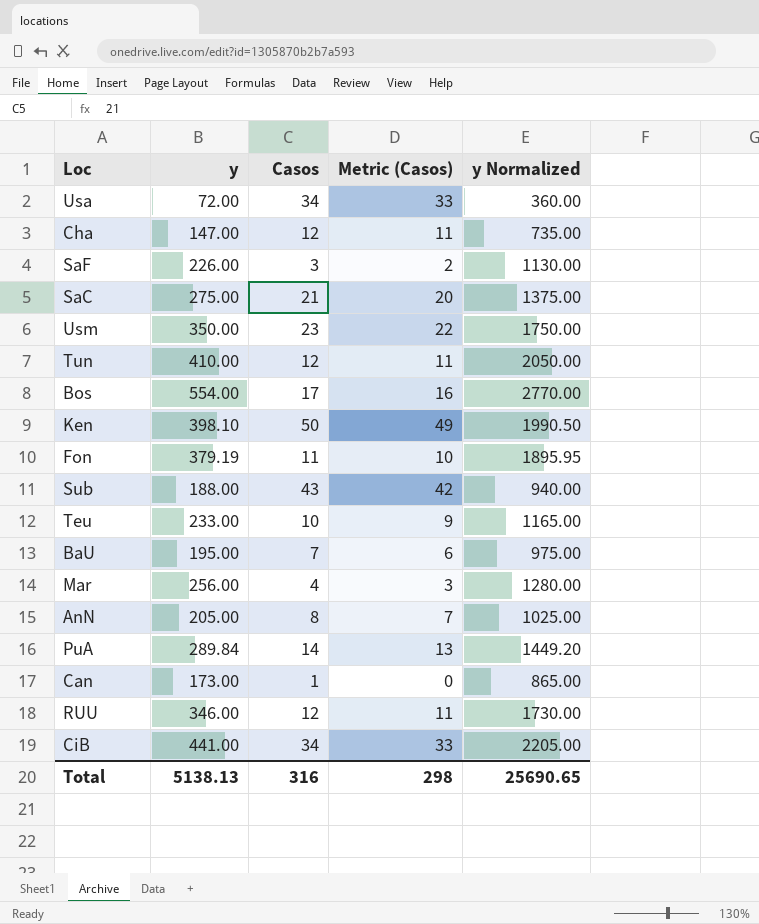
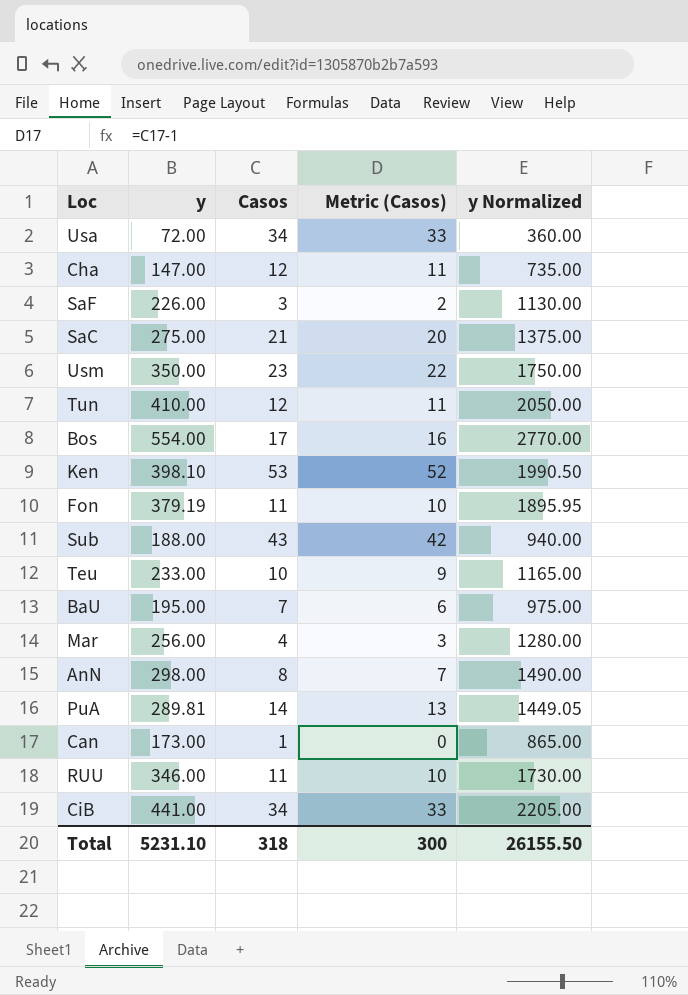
Ken | Casos: 50 -> 53
Ken | Metric (Casos): 49 -> 52
AnN | y: 205.00 -> 298.00
AnN | y Normalized: 1025.00 -> 1490.00
PuA | y: 289.84 -> 289.81
PuA | y Normalized: 1449.20 -> 1449.05
RUU | Casos: 12 -> 11
RUU | Metric (Casos): 11 -> 10
Total | y: 5138.13 -> 5231.10
Total | Casos: 316 -> 318
Total | Metric (Casos): 298 -> 300
Total | y Normalized: 25690.65 -> 26155.50

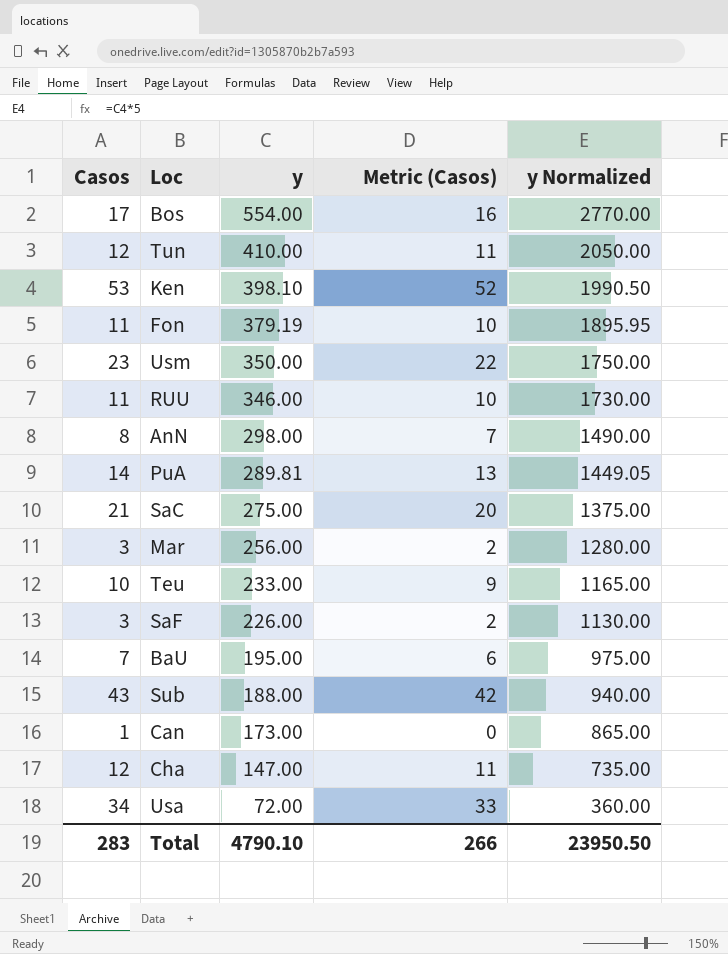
row order: none -> y descending
column Casos | position: 3 -> 1
row CiB: 441.00 | 34 | 33 | 2205.00 -> none
Mar | Casos: 4 -> 3
Mar | Metric (Casos): 3 -> 2
Total | Casos: 318 -> 283
Total | y: 5231.10 -> 4790.10
Total | Metric (Casos): 300 -> 266
Total | y Normalized: 26155.50 -> 23950.50

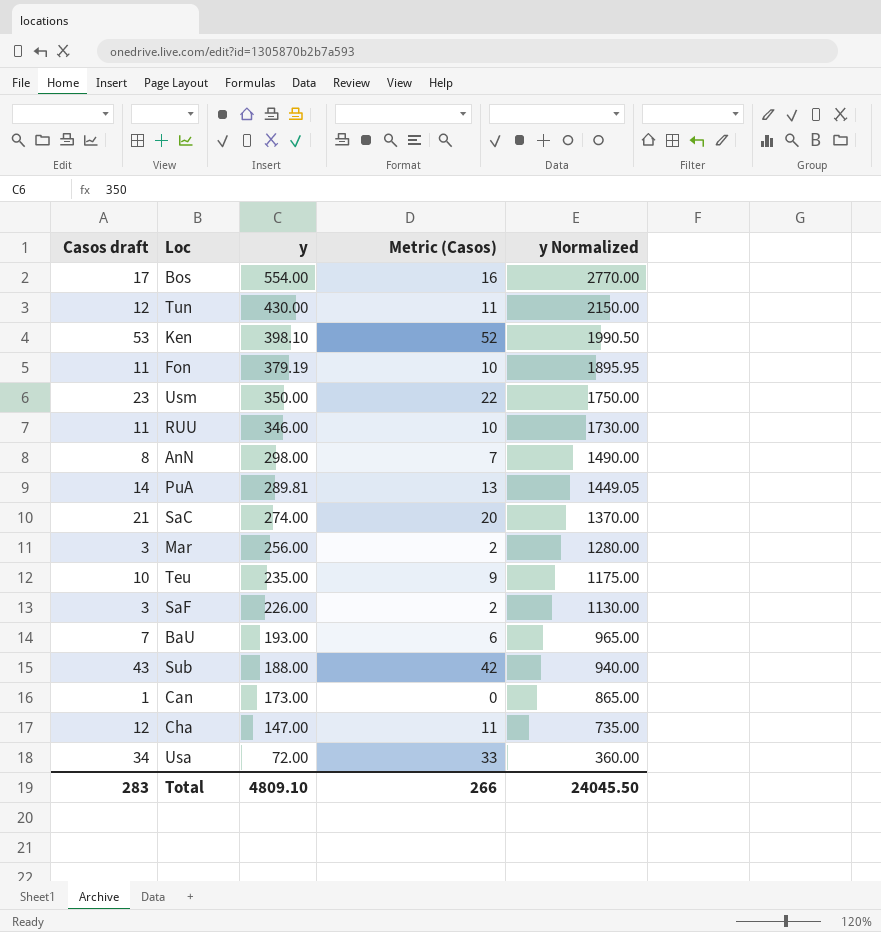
column name: Casos -> Casos draft
Tun | y: 410.00 -> 430.00
Tun | y Normalized: 2050.00 -> 2150.00
SaC | y: 275.00 -> 274.00
SaC | y Normalized: 1375.00 -> 1370.00
Teu | y: 233.00 -> 235.00
Teu | y Normalized: 1165.00 -> 1175.00
BaU | y: 195.00 -> 193.00
BaU | y Normalized: 975.00 -> 965.00
Total | y: 4790.10 -> 4809.10
Total | y Normalized: 23950.50 -> 24045.50

